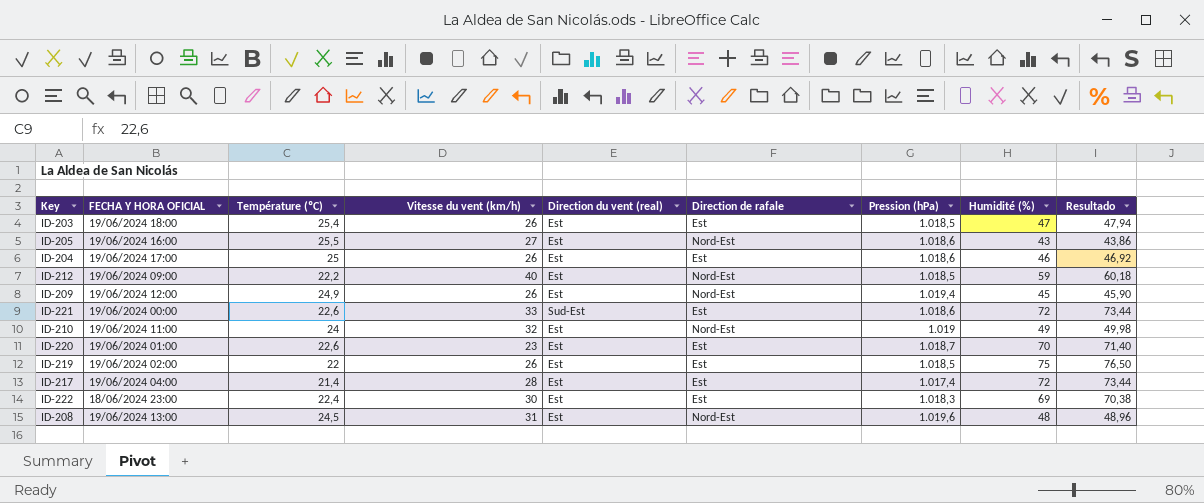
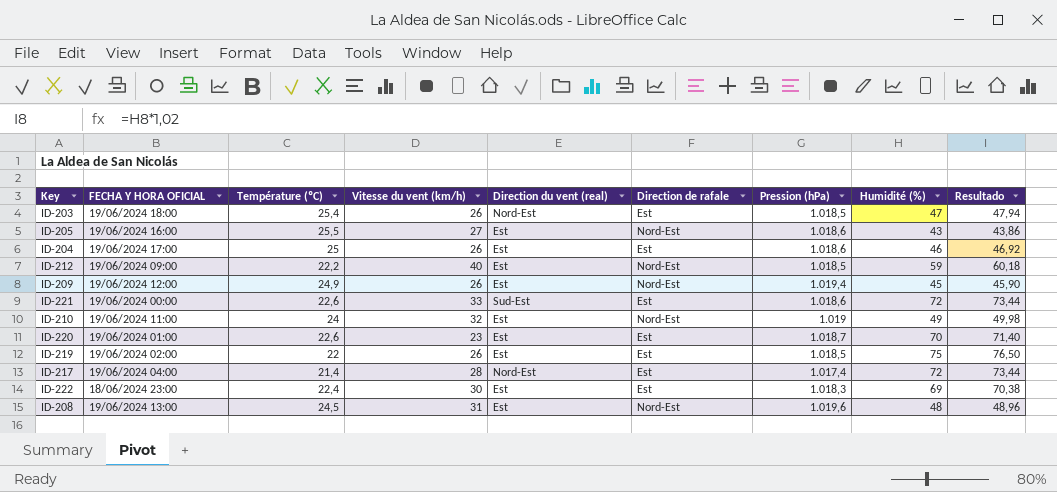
ID-203 | Direction du vent (real): Est -> Nord-Est
ID-217 | Direction du vent (real): Est -> Nord-Est

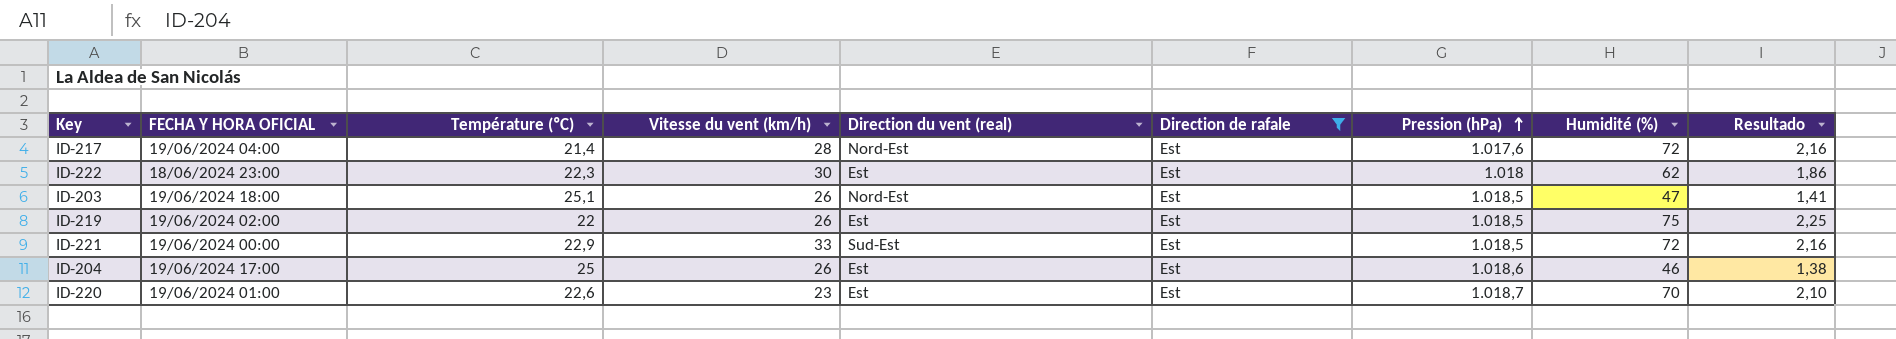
filter: none -> Direction de rafale = Est
row order: none -> Pression (hPa) ascending
column Resultado | formula: [Humidité (%)] * 1,02 -> [Humidité (%)] * 0,03
ID-217 | Pression (hPa): 1.017,4 -> 1.017,6
ID-222 | Température (ºC): 22,4 -> 22,3
ID-222 | Pression (hPa): 1.018,3 -> 1.018
ID-222 | Humidité (%): 69 -> 62
ID-203 | Température (ºC): 25,4 -> 25,1
ID-221 | Température (ºC): 22,6 -> 22,9
ID-221 | Pression (hPa): 1.018,6 -> 1.018,5

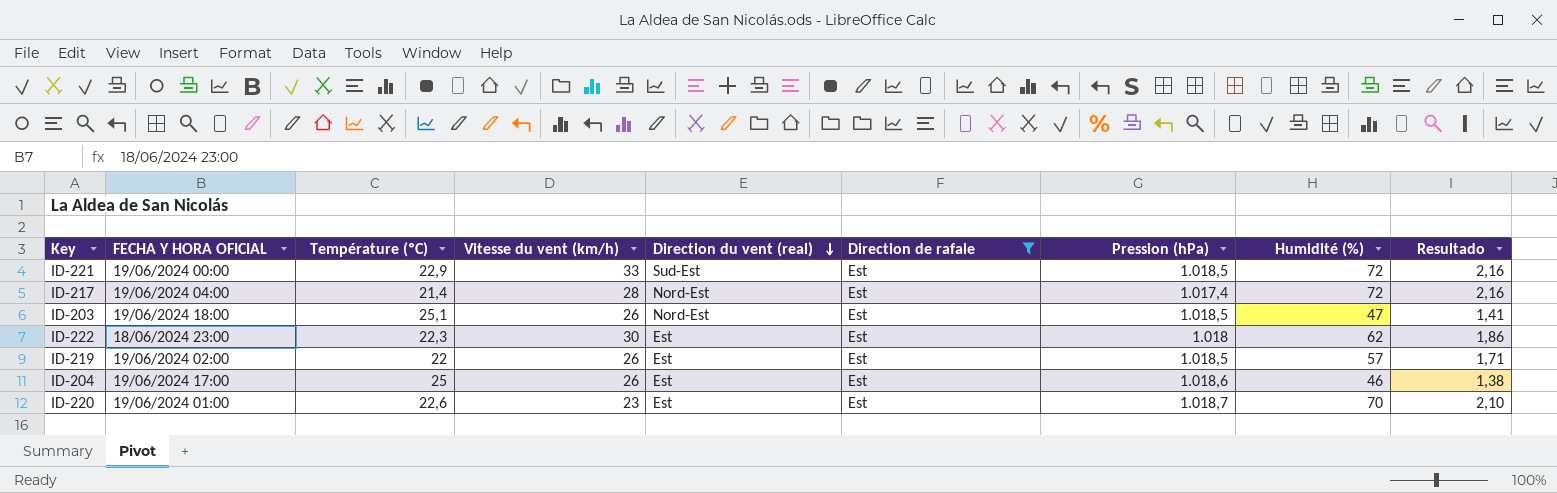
row order: Pression (hPa) ascending -> Direction du vent (real) descending
ID-217 | Pression (hPa): 1.017,6 -> 1.017,4
ID-219 | Humidité (%): 75 -> 57
ID-219 | Resultado: 2,25 -> 1,71

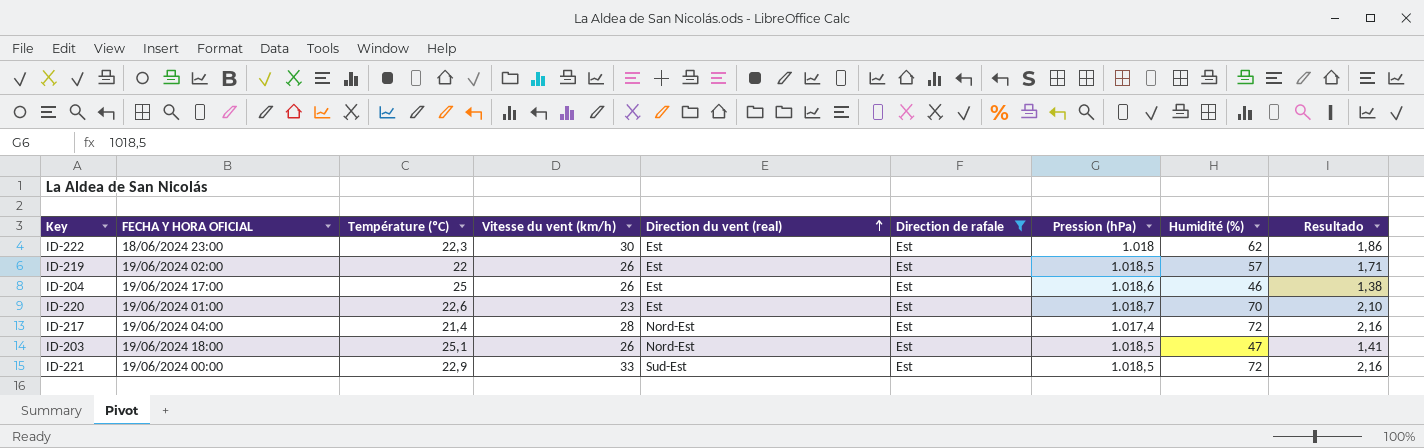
row order: Direction du vent (real) descending -> Direction du vent (real) ascending

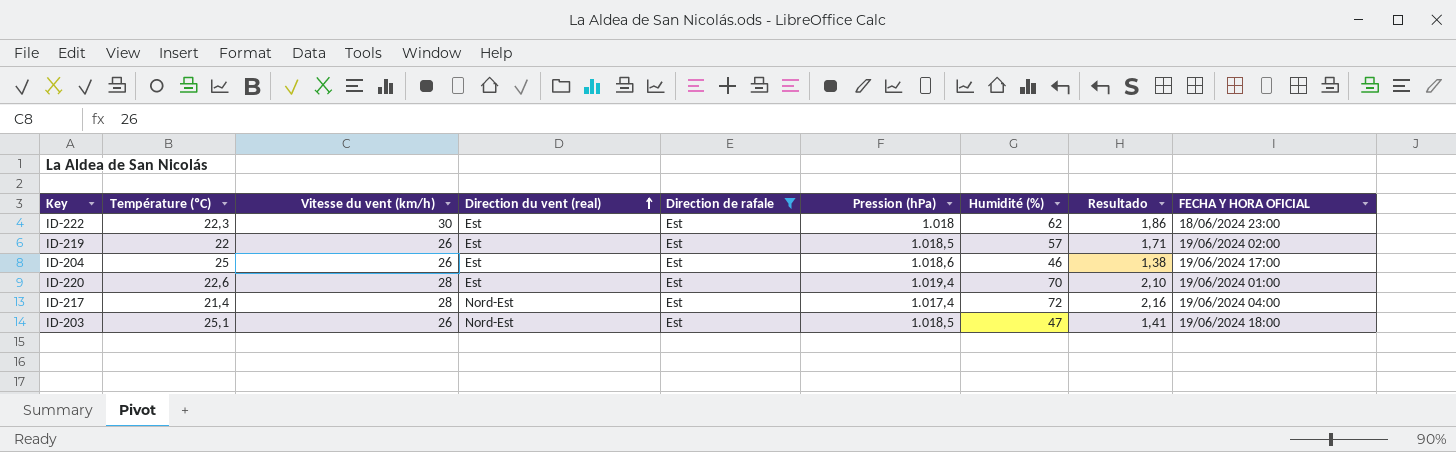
column FECHA Y HORA OFICIAL | position: 2 -> 9
row ID-221: 19/06/2024 00:00 | 22,9 | 33 | Sud-Est | Est | 1.018,5 | 72 | 2,16 -> none
ID-220 | Vitesse du vent (km/h): 23 -> 28
ID-220 | Pression (hPa): 1.018,7 -> 1.019,4

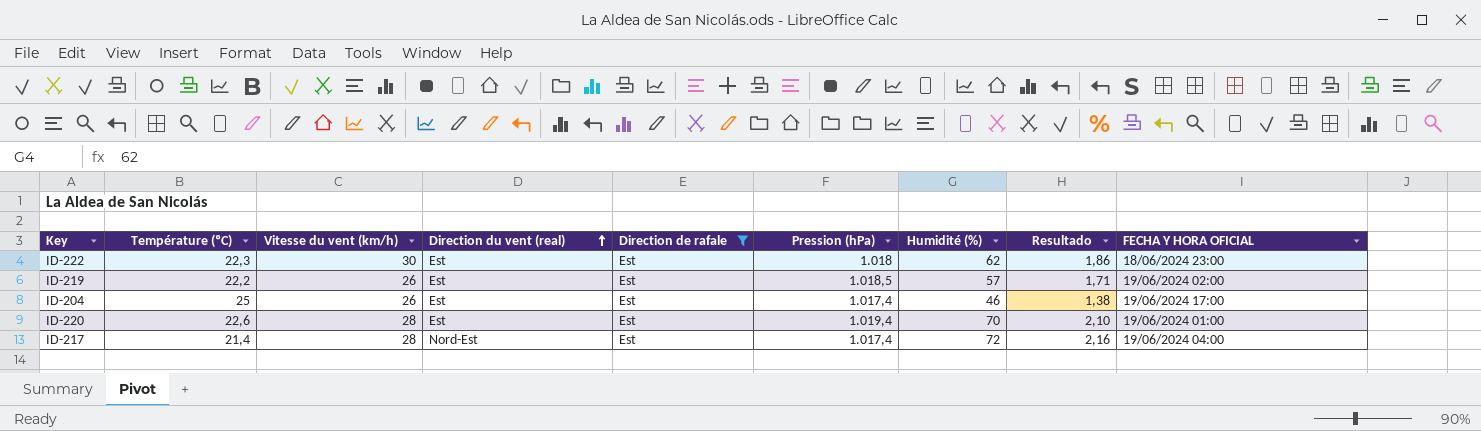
row ID-203: 25,1 | 26 | Nord-Est | Est | 1.018,5 | 47 | 1,41 | 19/06/2024 18:00 -> none
ID-219 | Température (ºC): 22 -> 22,2
ID-204 | Pression (hPa): 1.018,6 -> 1.017,4

